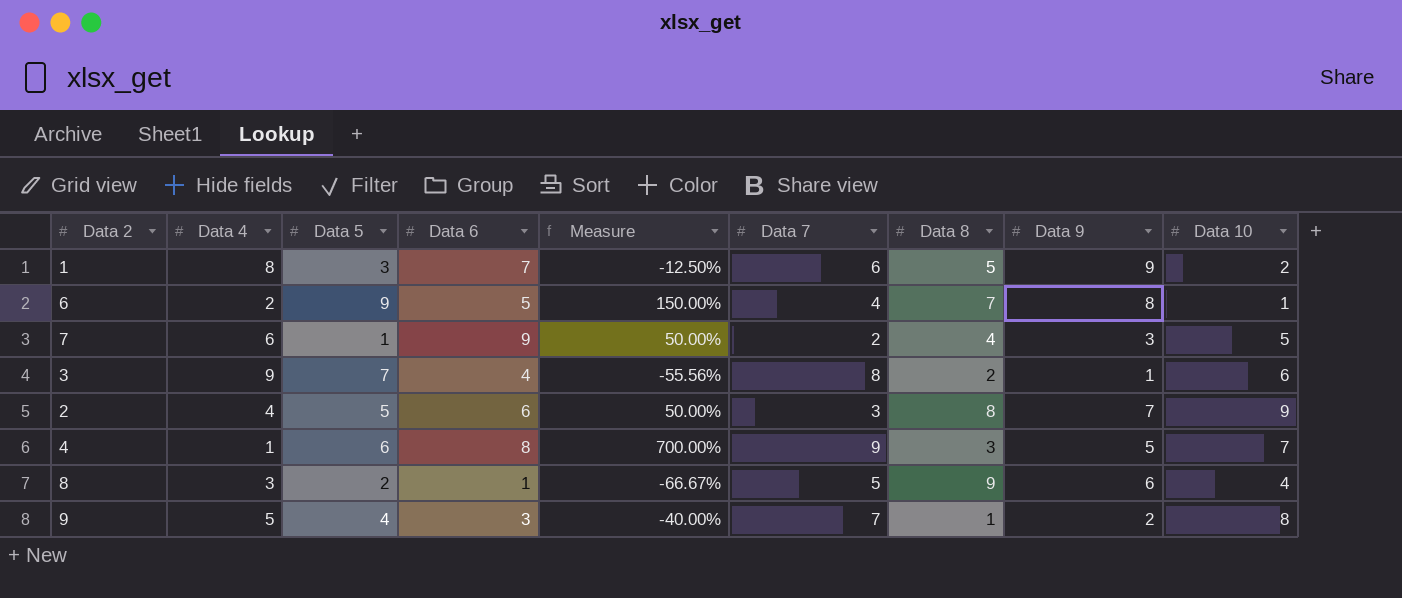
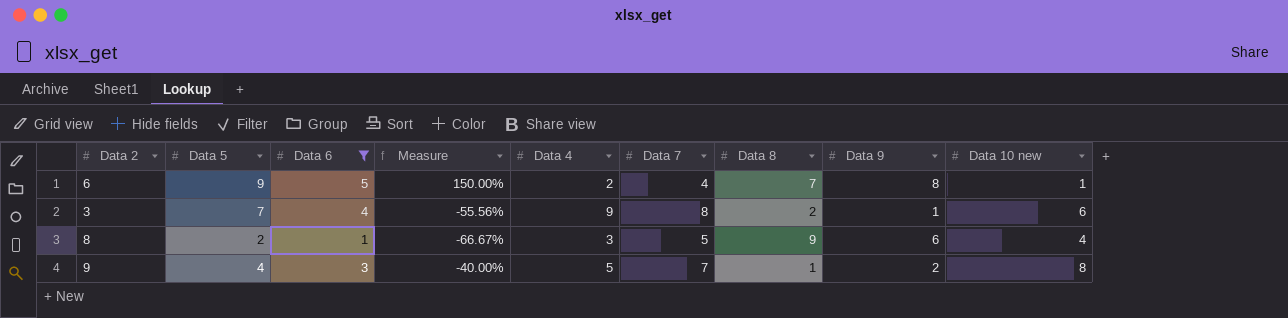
filter: none -> Data 6 <= 5
column Data 4 | position: 2 -> 5
column name: Data 10 -> Data 10 new

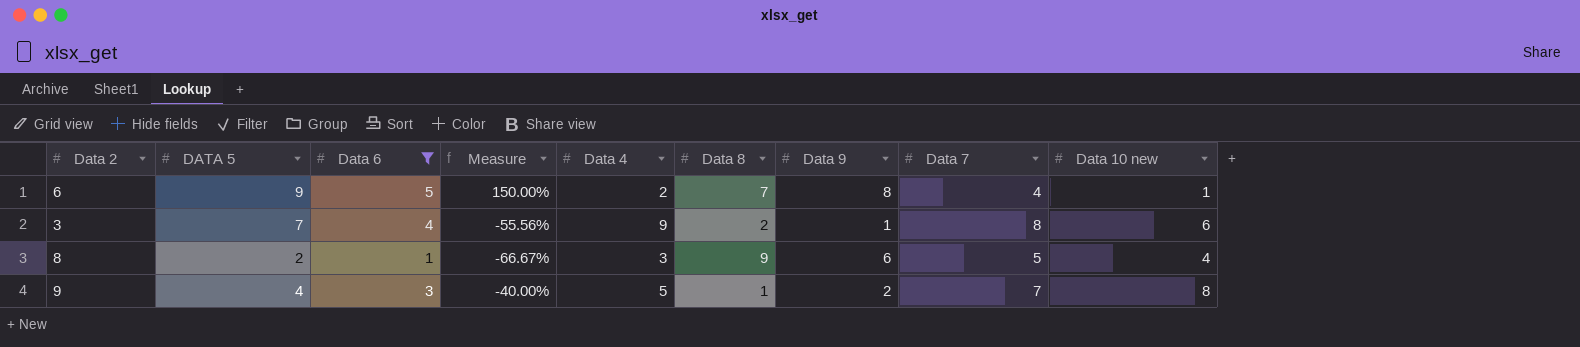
column name: Data 5 -> DATA 5
column Data 7 | position: 6 -> 8

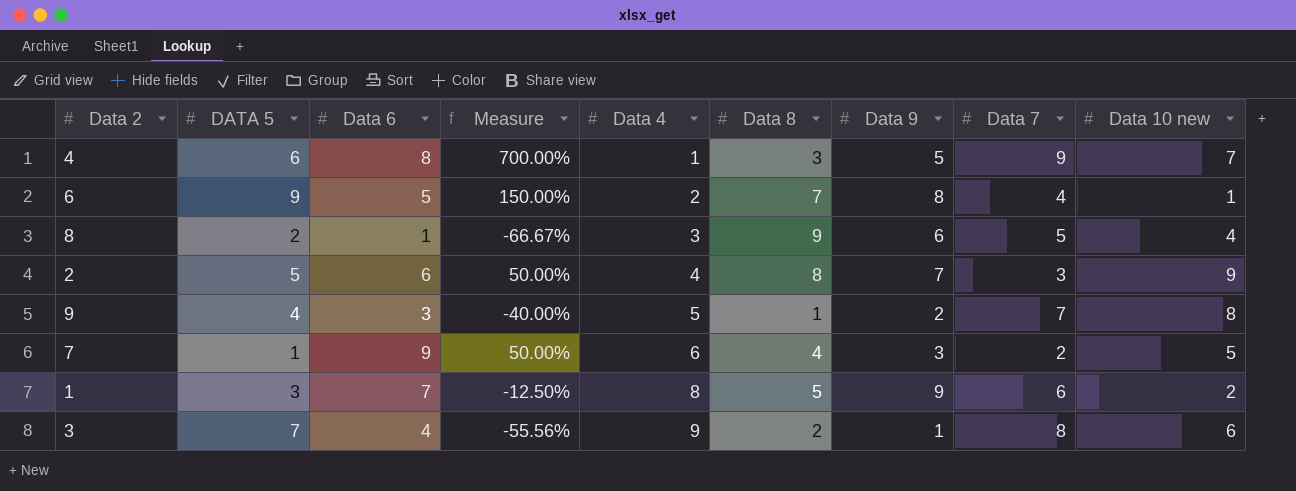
filter: Data 6 <= 5 -> none
row order: none -> Data 4 ascending

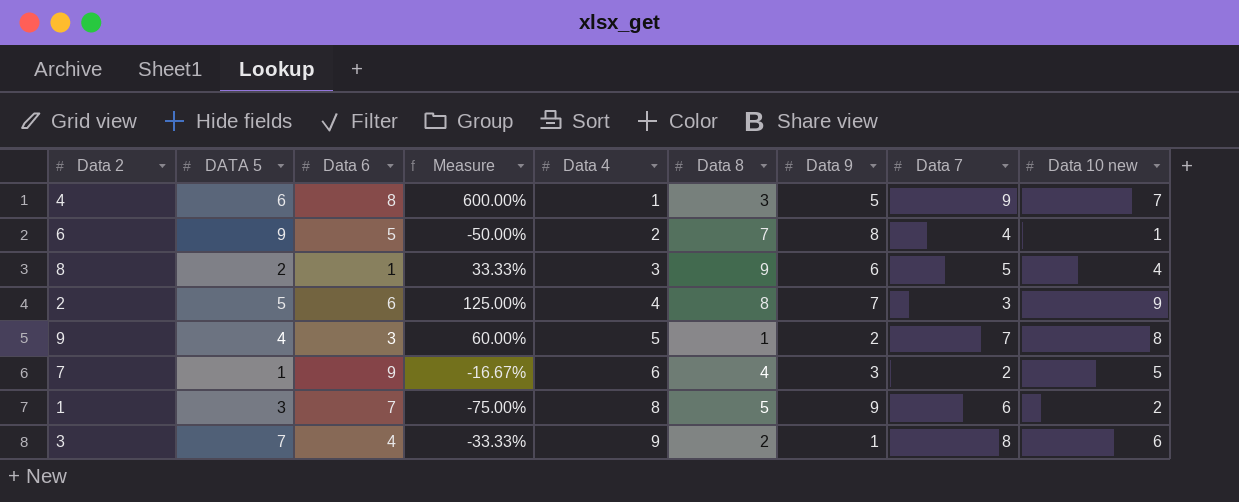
column Measure | formula: ([Data 6] - [Data 4]) / [Data 4] -> ([Data 10 new] - [Data 4]) / [Data 4]

